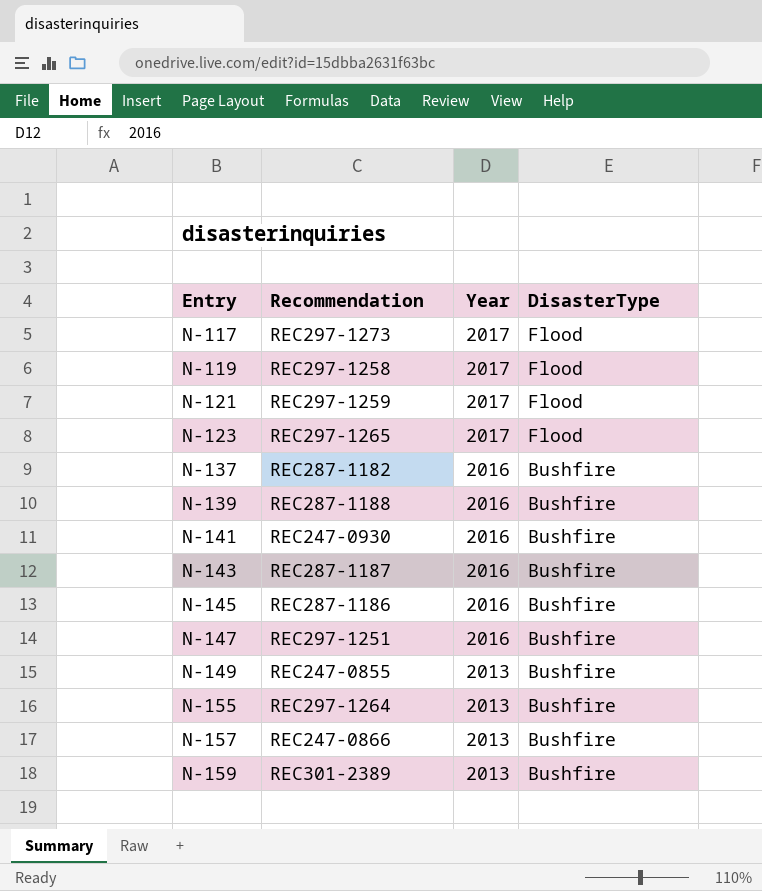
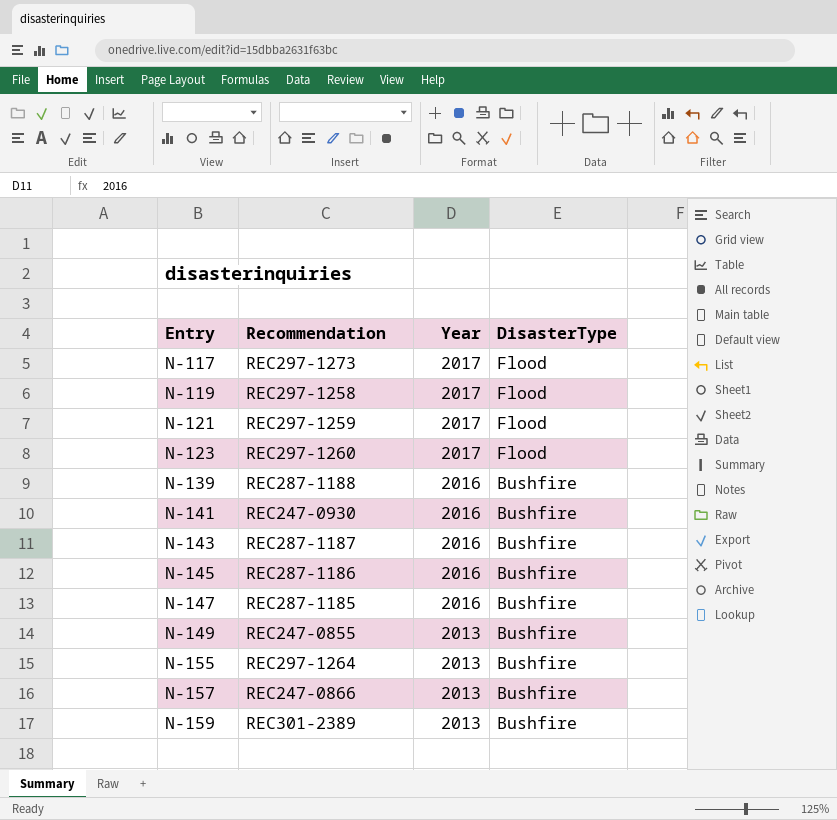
row N-137: REC287-1182 | 2016 | Bushfire -> none
N-123 | Recommendation: REC297-1265 -> REC297-1260
N-147 | Recommendation: REC297-1251 -> REC287-1185

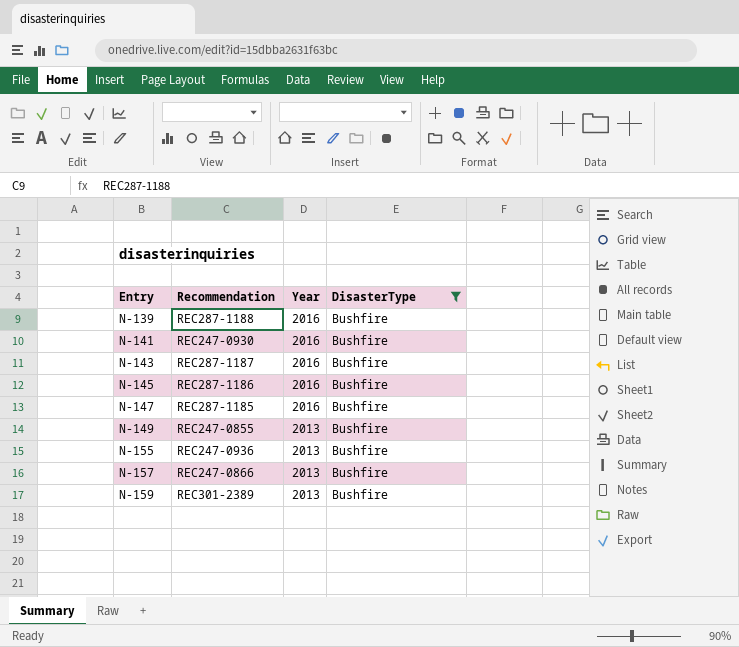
filter: none -> DisasterType = Bushfire
N-155 | Recommendation: REC297-1264 -> REC247-0936

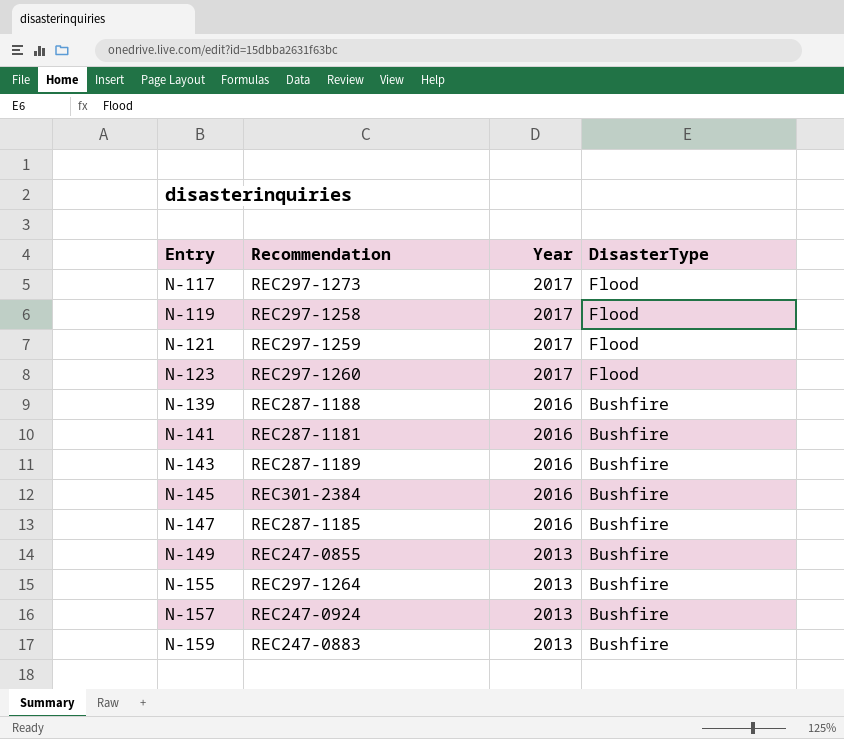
filter: DisasterType = Bushfire -> none
N-141 | Recommendation: REC247-0930 -> REC287-1181
N-143 | Recommendation: REC287-1187 -> REC287-1189
N-145 | Recommendation: REC287-1186 -> REC301-2384
N-155 | Recommendation: REC247-0936 -> REC297-1264
N-157 | Recommendation: REC247-0866 -> REC247-0924
N-159 | Recommendation: REC301-2389 -> REC247-0883

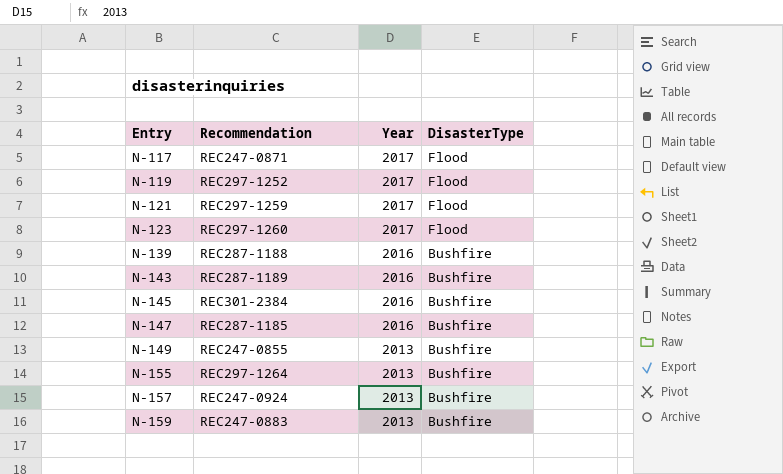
row N-141: REC287-1181 | 2016 | Bushfire -> none
N-117 | Recommendation: REC297-1273 -> REC247-0871
N-119 | Recommendation: REC297-1258 -> REC297-1252

